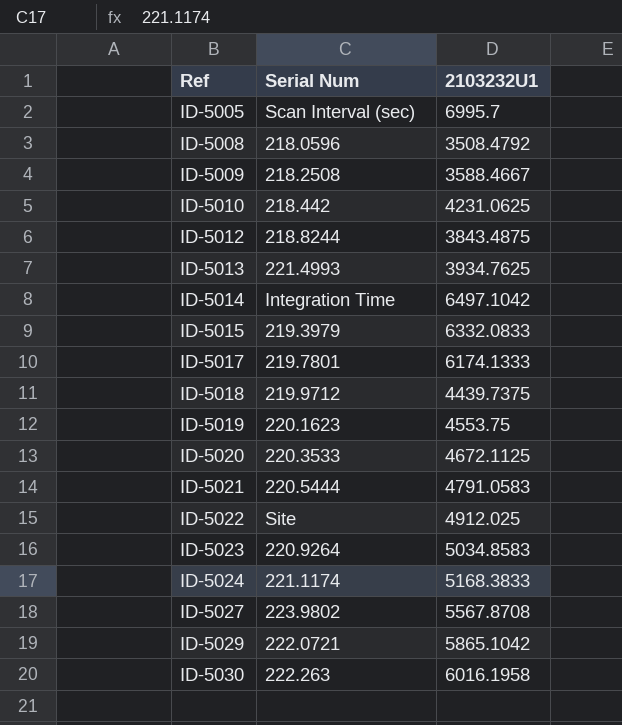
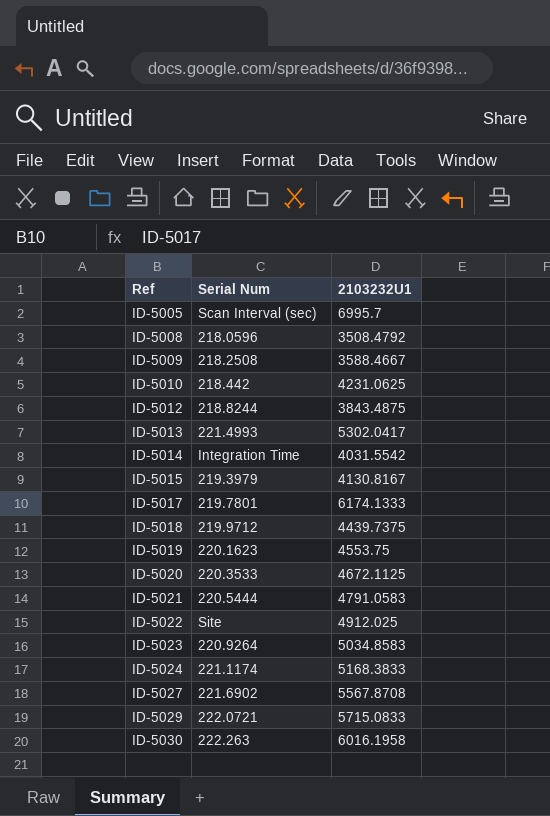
ID-5013 | 2103232U1: 3934.7625 -> 5302.0417
ID-5014 | 2103232U1: 6497.1042 -> 4031.5542
ID-5015 | 2103232U1: 6332.0833 -> 4130.8167
ID-5027 | Serial Num: 223.9802 -> 221.6902
ID-5029 | 2103232U1: 5865.1042 -> 5715.0833

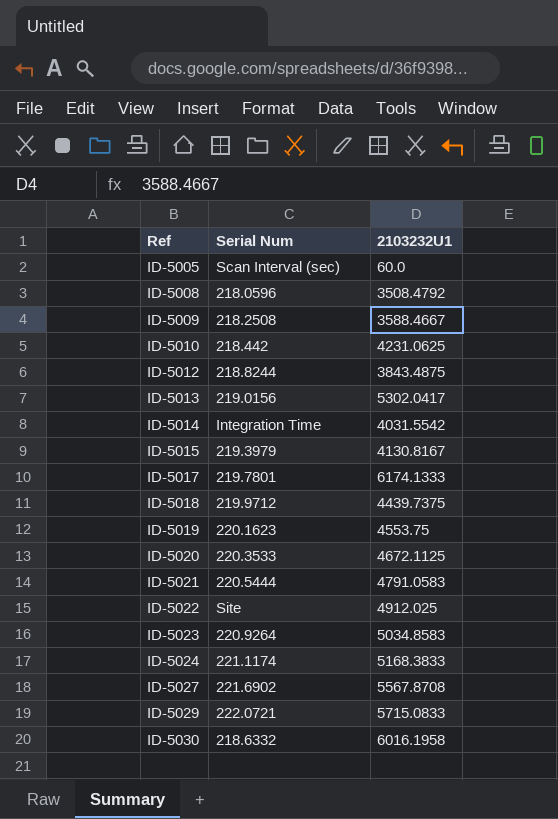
ID-5005 | 2103232U1: 6995.7 -> 60.0
ID-5013 | Serial Num: 221.4993 -> 219.0156
ID-5030 | Serial Num: 222.263 -> 218.6332

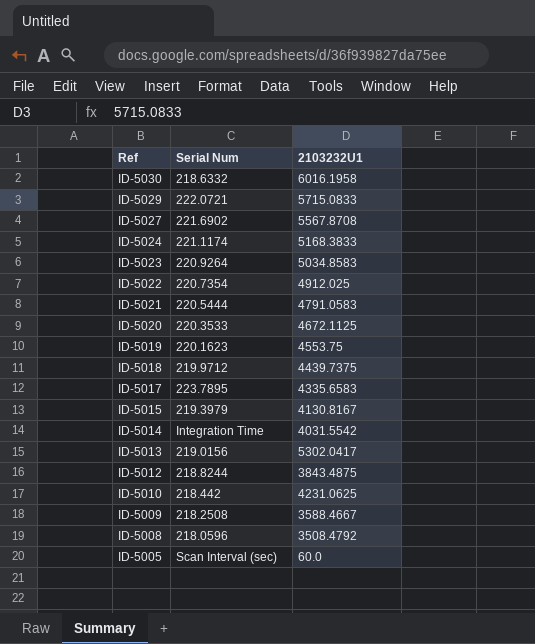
row order: Ref ascending -> Ref descending
ID-5022 | Serial Num: Site -> 220.7354
ID-5017 | Serial Num: 219.7801 -> 223.7895
ID-5017 | 2103232U1: 6174.1333 -> 4335.6583

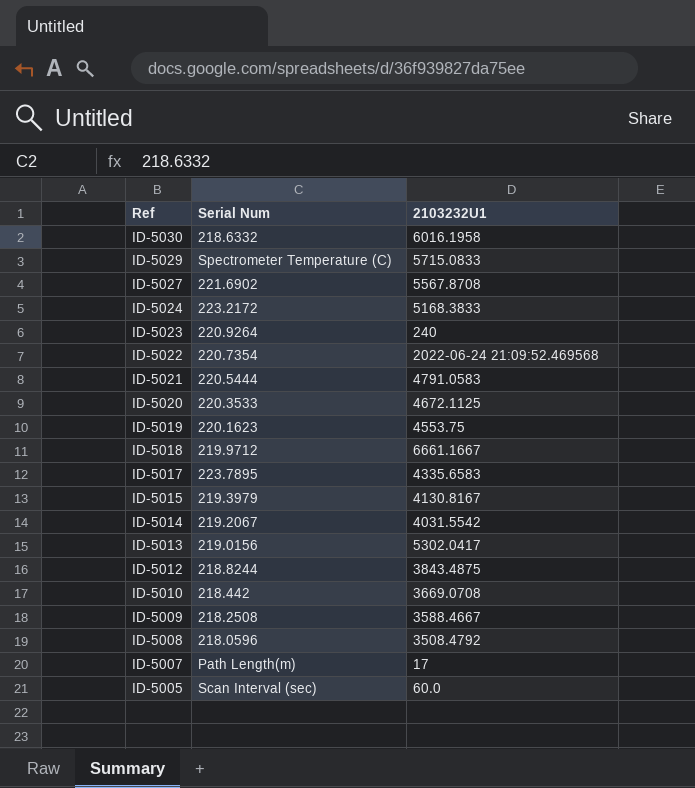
ID-5029 | Serial Num: 222.0721 -> Spectrometer Temperature (C)
ID-5024 | Serial Num: 221.1174 -> 223.2172
ID-5023 | 2103232U1: 5034.8583 -> 240
ID-5022 | 2103232U1: 4912.025 -> 2022-06-24 21:09:52.469568
ID-5018 | 2103232U1: 4439.7375 -> 6661.1667
ID-5014 | Serial Num: Integration Time -> 219.2067
ID-5010 | 2103232U1: 4231.0625 -> 3669.0708
row ID-5007: none -> Path Length(m) | 17

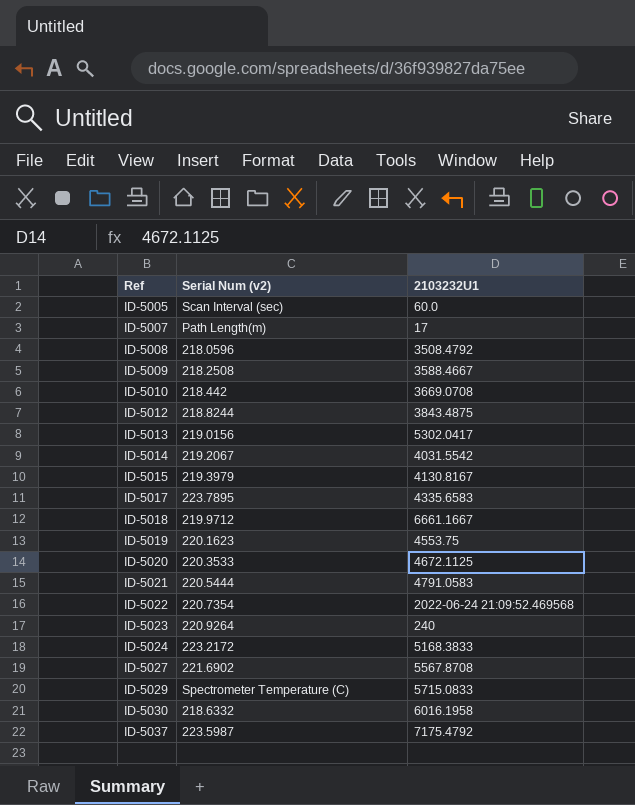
row order: Ref descending -> Ref ascending
column name: Serial Num -> Serial Num (v2)
row ID-5037: none -> 223.5987 | 7175.4792

